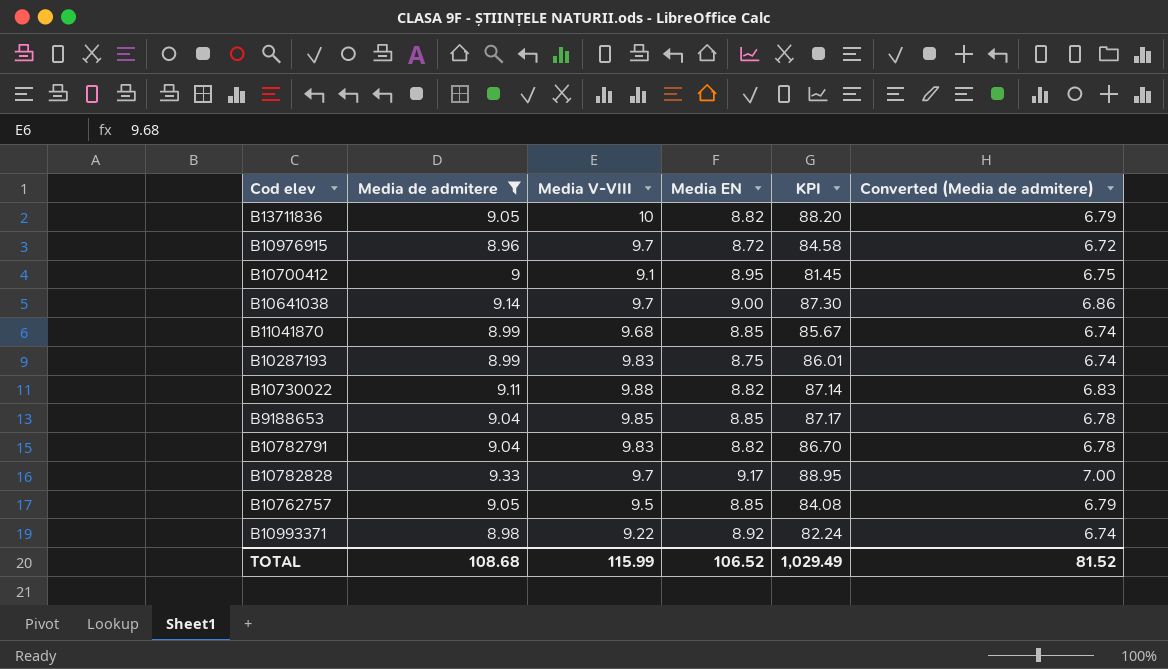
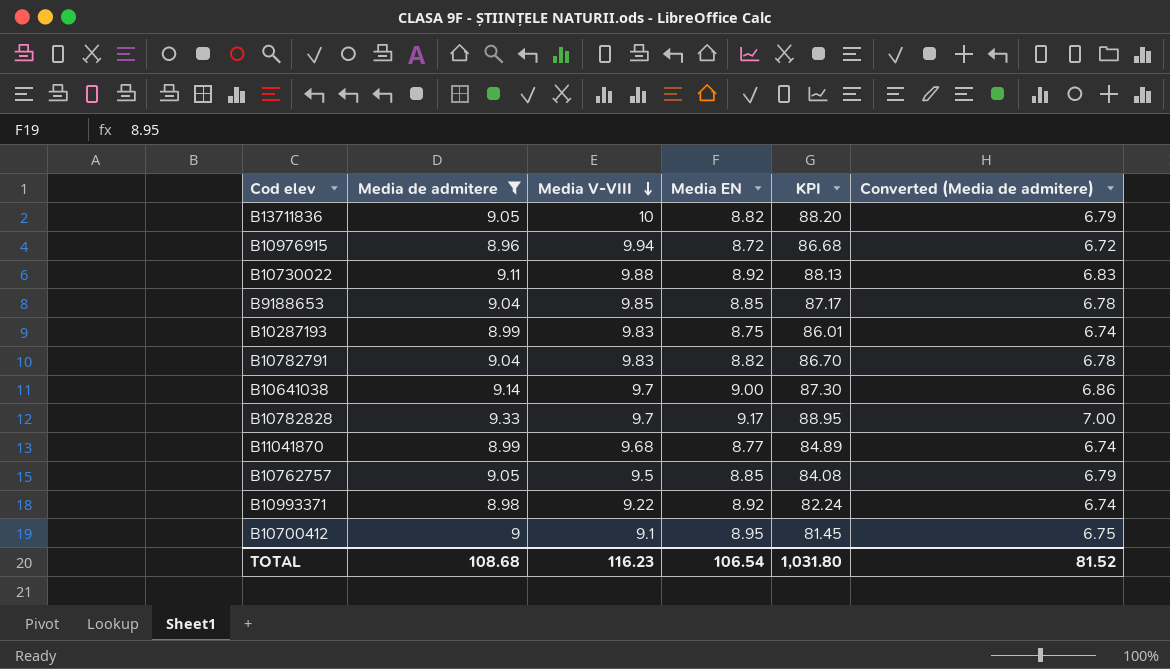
row order: none -> Media V-VIII descending
B10976915 | Media V-VIII: 9.7 -> 9.94
B10976915 | KPI: 84.58 -> 86.68
B10730022 | Media EN: 8.82 -> 8.92
B10730022 | KPI: 87.14 -> 88.13
B11041870 | Media EN: 8.85 -> 8.77
B11041870 | KPI: 85.67 -> 84.89
TOTAL | Media V-VIII: 115.99 -> 116.23
TOTAL | Media EN: 106.52 -> 106.54
TOTAL | KPI: 1,029.49 -> 1,031.80

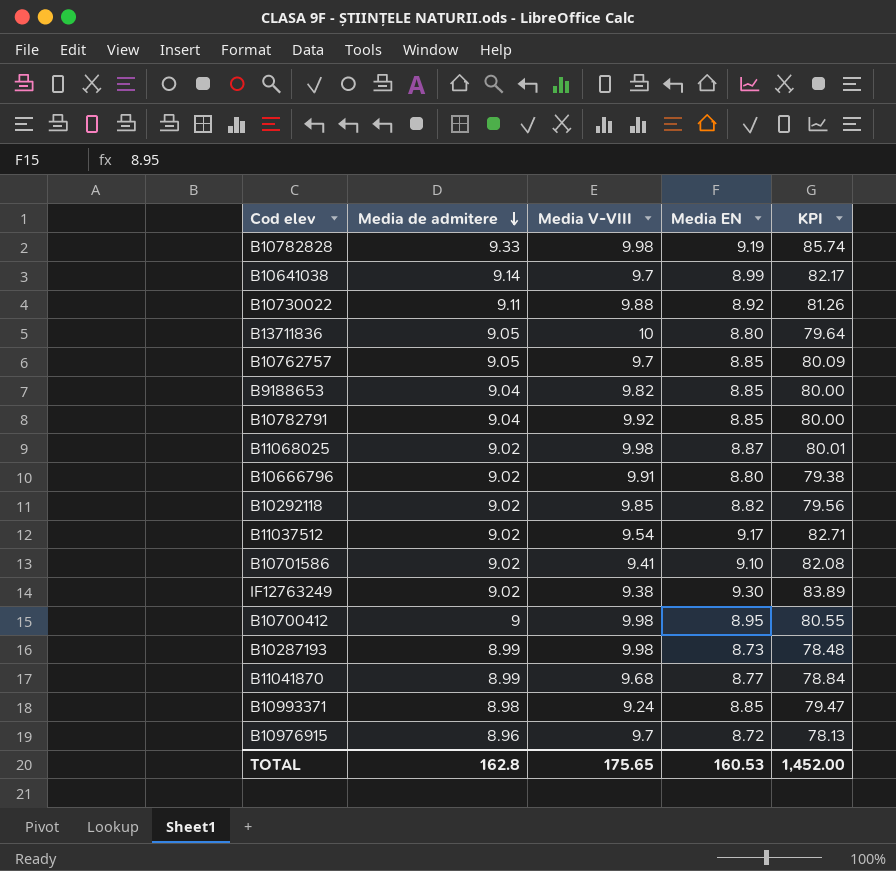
filter: Media de admitere != 9.02 -> none
row order: Media V-VIII descending -> Media de admitere descending
column Converted (Media de admitere) | formula: [Media de admitere] * 0.75 -> none
column KPI | formula: [Media V-VIII] * [Media EN] -> [Media de admitere] * [Media EN]
B10782828 | Media V-VIII: 9.7 -> 9.98
B10782828 | Media EN: 9.17 -> 9.19
B10641038 | Media EN: 9.00 -> 8.99
B13711836 | Media EN: 8.82 -> 8.80
B10762757 | Media V-VIII: 9.5 -> 9.7
B9188653 | Media V-VIII: 9.85 -> 9.82
B10782791 | Media V-VIII: 9.83 -> 9.92
B10782791 | Media EN: 8.82 -> 8.85
B10700412 | Media V-VIII: 9.1 -> 9.98
B10287193 | Media V-VIII: 9.83 -> 9.98
B10287193 | Media EN: 8.75 -> 8.73
B10993371 | Media V-VIII: 9.22 -> 9.24
B10993371 | Media EN: 8.92 -> 8.85
B10976915 | Media V-VIII: 9.94 -> 9.7
TOTAL | Media de admitere: 108.68 -> 162.8
TOTAL | Media V-VIII: 116.23 -> 175.65
TOTAL | Media EN: 106.54 -> 160.53
TOTAL | KPI: 1,031.80 -> 1,452.00

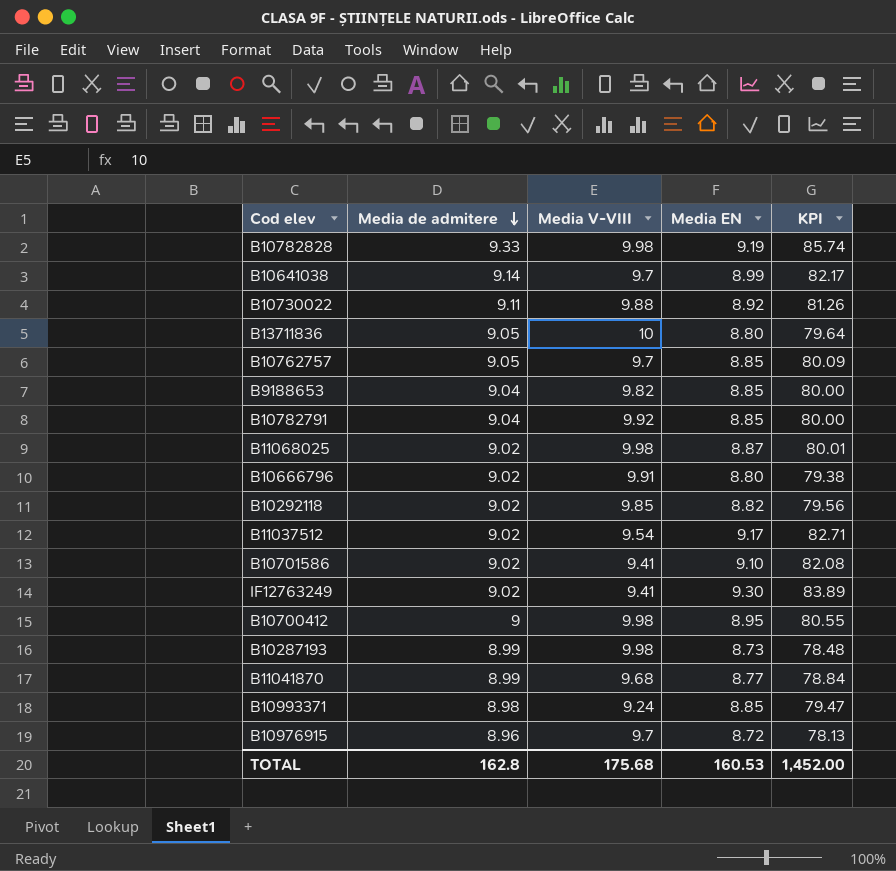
IF12763249 | Media V-VIII: 9.38 -> 9.41
TOTAL | Media V-VIII: 175.65 -> 175.68

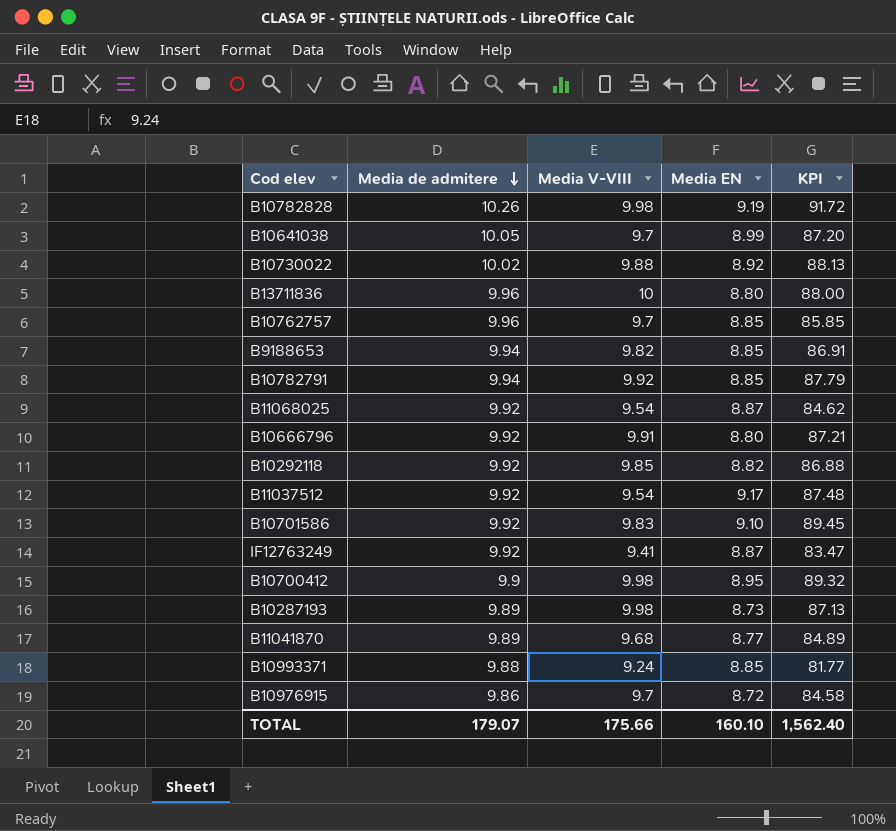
column KPI | formula: [Media de admitere] * [Media EN] -> [Media V-VIII] * [Media EN]
B10782828 | Media de admitere: 9.33 -> 10.26
B10641038 | Media de admitere: 9.14 -> 10.05
B10730022 | Media de admitere: 9.11 -> 10.02
B13711836 | Media de admitere: 9.05 -> 9.96
B10762757 | Media de admitere: 9.05 -> 9.96
B9188653 | Media de admitere: 9.04 -> 9.94
B10782791 | Media de admitere: 9.04 -> 9.94
B11068025 | Media de admitere: 9.02 -> 9.92
B11068025 | Media V-VIII: 9.98 -> 9.54
B10666796 | Media de admitere: 9.02 -> 9.92
B10292118 | Media de admitere: 9.02 -> 9.92
B11037512 | Media de admitere: 9.02 -> 9.92
B10701586 | Media de admitere: 9.02 -> 9.92
B10701586 | Media V-VIII: 9.41 -> 9.83
IF12763249 | Media de admitere: 9.02 -> 9.92
IF12763249 | Media EN: 9.30 -> 8.87
B10700412 | Media de admitere: 9 -> 9.9
B10287193 | Media de admitere: 8.99 -> 9.89
B11041870 | Media de admitere: 8.99 -> 9.89
B10993371 | Media de admitere: 8.98 -> 9.88
B10976915 | Media de admitere: 8.96 -> 9.86
TOTAL | Media de admitere: 162.8 -> 179.07
TOTAL | Media V-VIII: 175.68 -> 175.66
TOTAL | Media EN: 160.53 -> 160.10
TOTAL | KPI: 1,452.00 -> 1,562.40

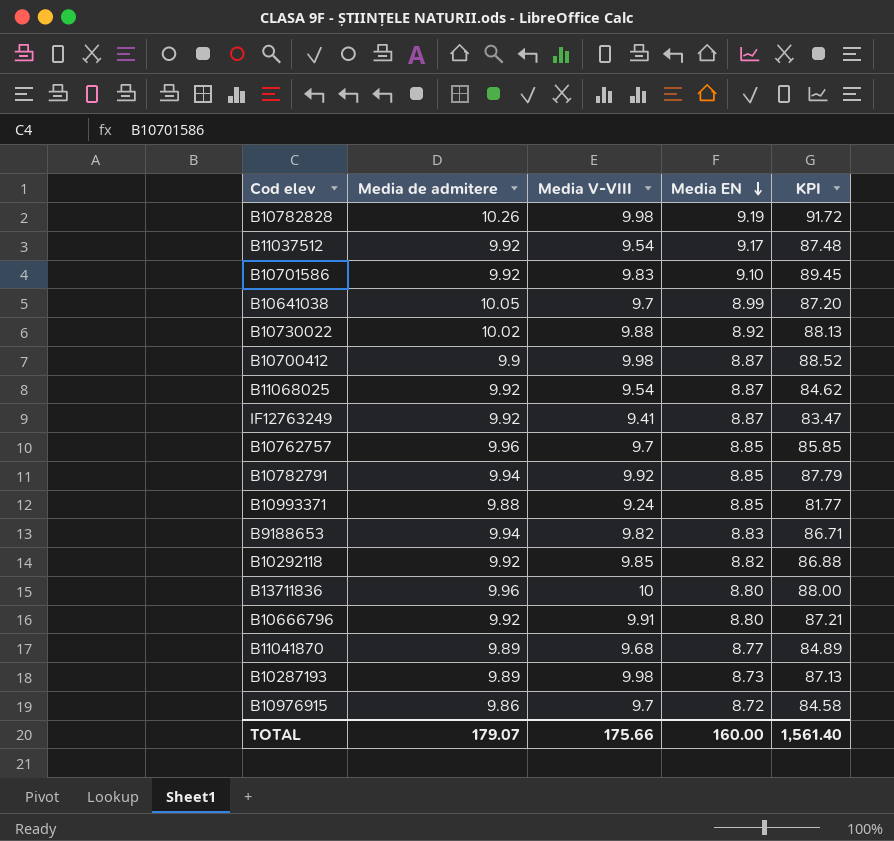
row order: Media de admitere descending -> Media EN descending
B10700412 | Media EN: 8.95 -> 8.87
B10700412 | KPI: 89.32 -> 88.52
B9188653 | Media EN: 8.85 -> 8.83
B9188653 | KPI: 86.91 -> 86.71
TOTAL | Media EN: 160.10 -> 160.00
TOTAL | KPI: 1,562.40 -> 1,561.40

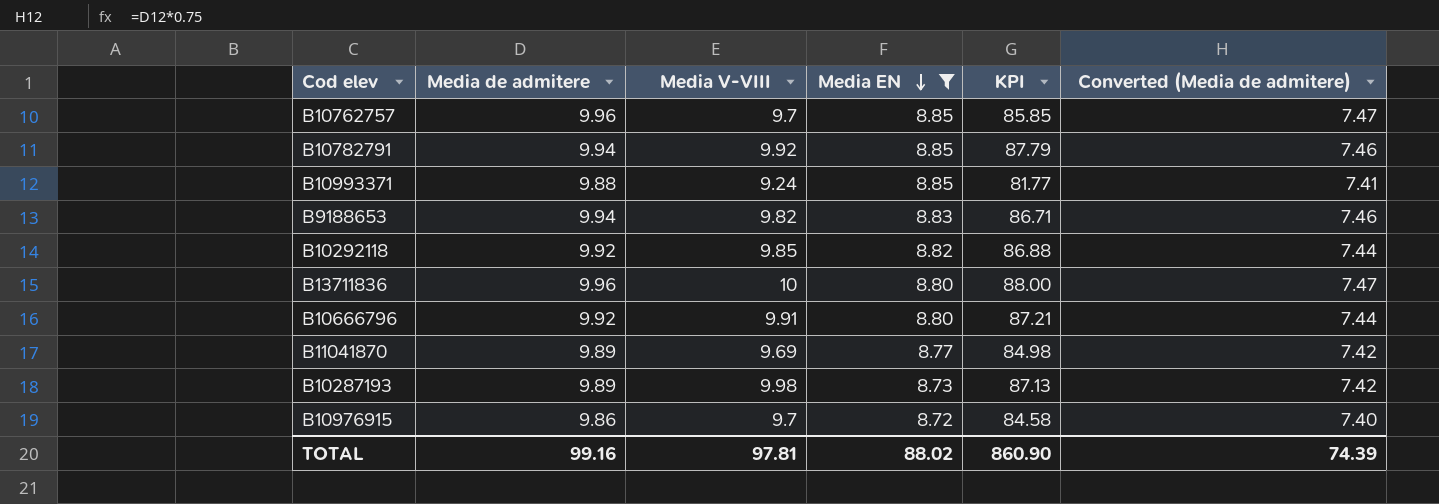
filter: none -> Media EN <= 8.85
column Converted (Media de admitere) | formula: none -> [Media de admitere] * 0.75
B11041870 | Media V-VIII: 9.68 -> 9.69
B11041870 | KPI: 84.89 -> 84.98
TOTAL | Media de admitere: 179.07 -> 99.16
TOTAL | Media V-VIII: 175.66 -> 97.81
TOTAL | Media EN: 160.00 -> 88.02
TOTAL | KPI: 1,561.40 -> 860.90

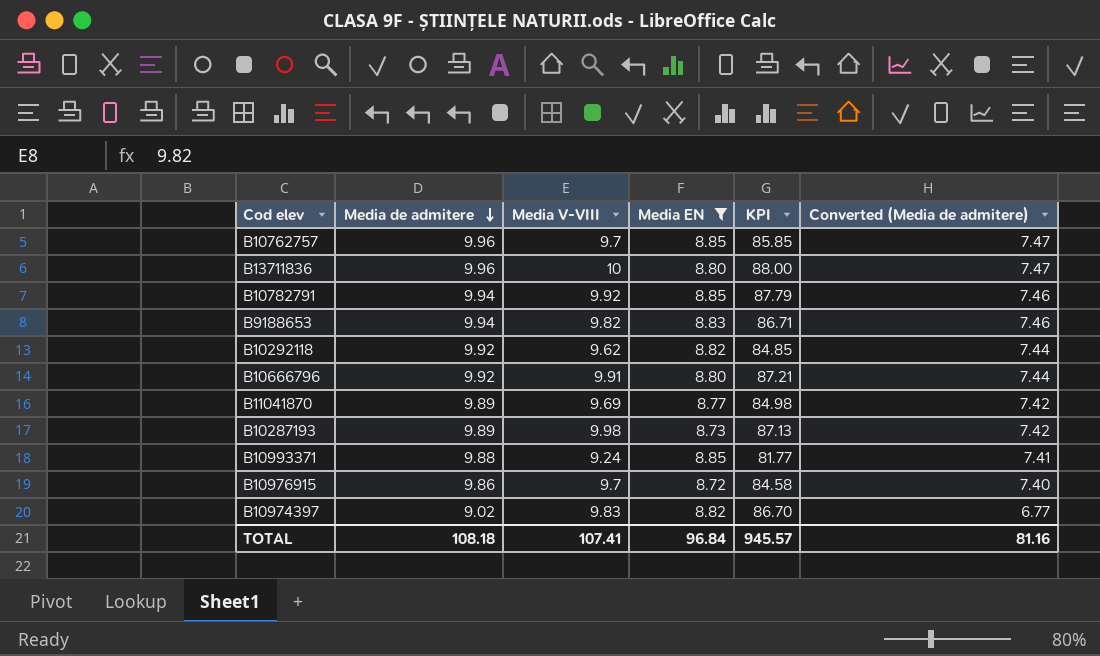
row order: Media EN descending -> Media de admitere descending
B10292118 | Media V-VIII: 9.85 -> 9.62
B10292118 | KPI: 86.88 -> 84.85
row B10974397: none -> 9.02 | 9.83 | 8.82 | 86.70 | 6.77
TOTAL | Media de admitere: 99.16 -> 108.18
TOTAL | Media V-VIII: 97.81 -> 107.41
TOTAL | Media EN: 88.02 -> 96.84
TOTAL | KPI: 860.90 -> 945.57
TOTAL | Converted (Media de admitere): 74.39 -> 81.16

